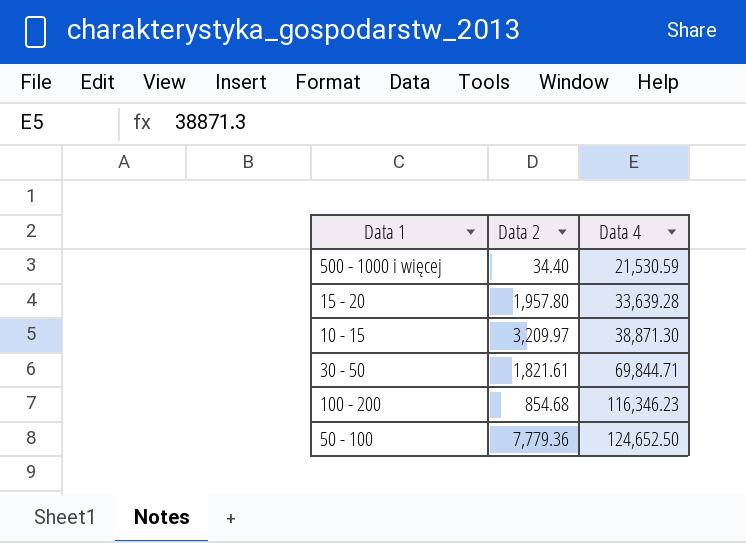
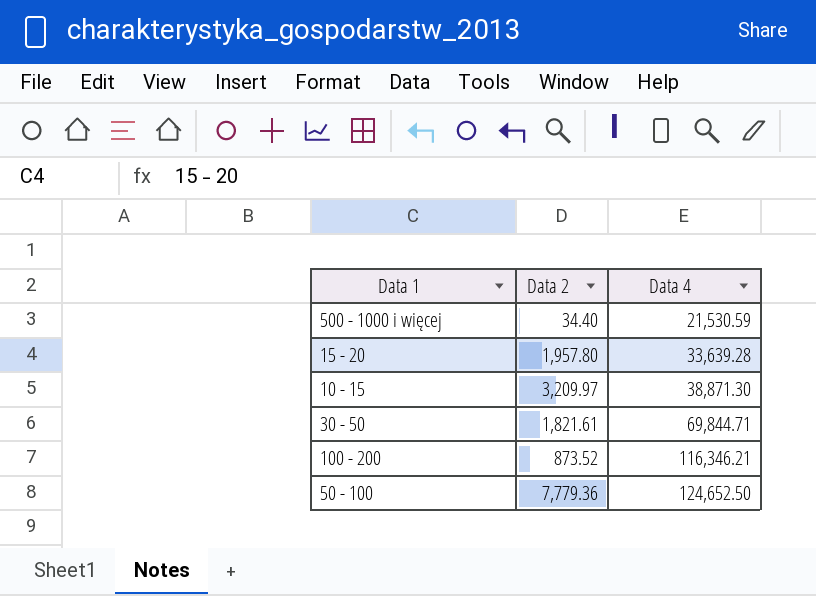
100 - 200 | Data 2: 854.68 -> 873.52
100 - 200 | Data 4: 116,346.23 -> 116,346.21

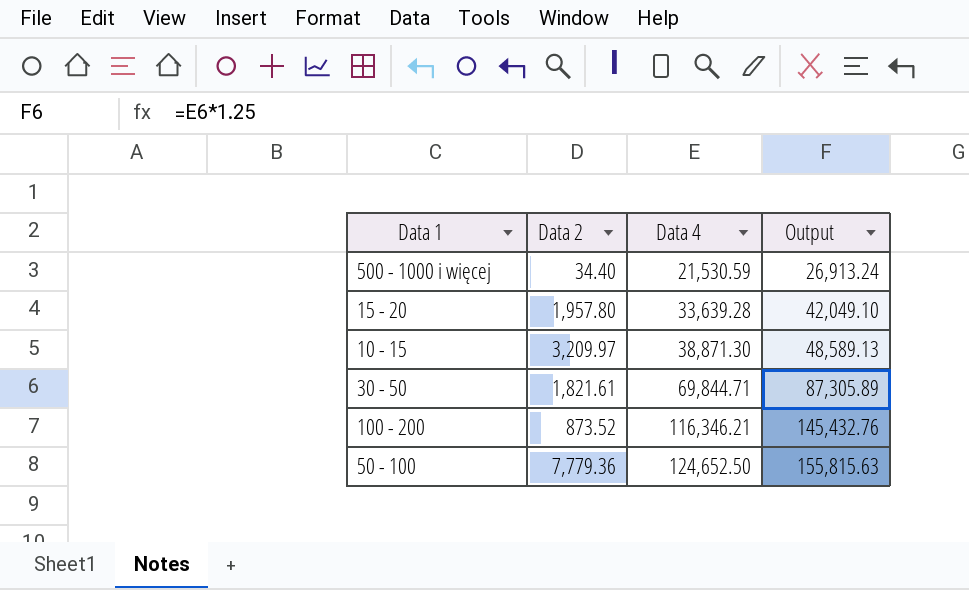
column Output | formula: none -> [Data 4] * 1.25

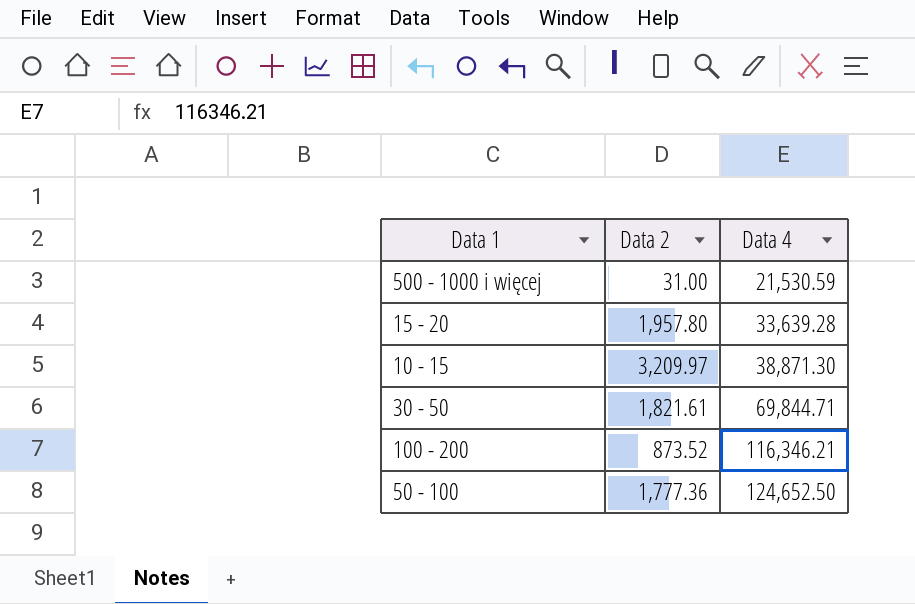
column Output | formula: [Data 4] * 1.25 -> none
500 - 1000 i więcej | Data 2: 34.40 -> 31.00
50 - 100 | Data 2: 7,779.36 -> 1,777.36

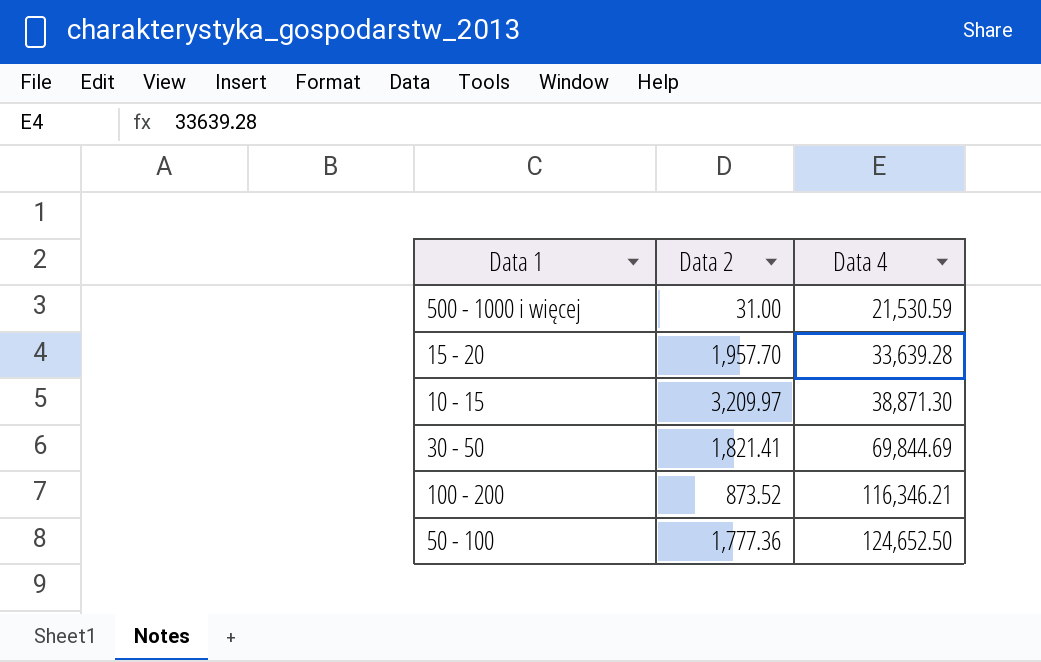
15 - 20 | Data 2: 1,957.80 -> 1,957.70
30 - 50 | Data 2: 1,821.61 -> 1,821.41
30 - 50 | Data 4: 69,844.71 -> 69,844.69

